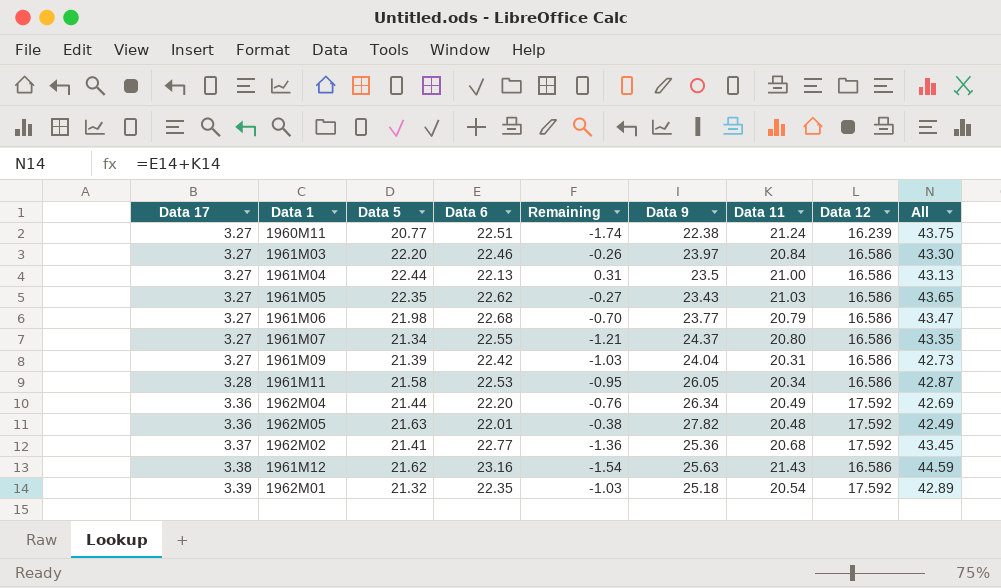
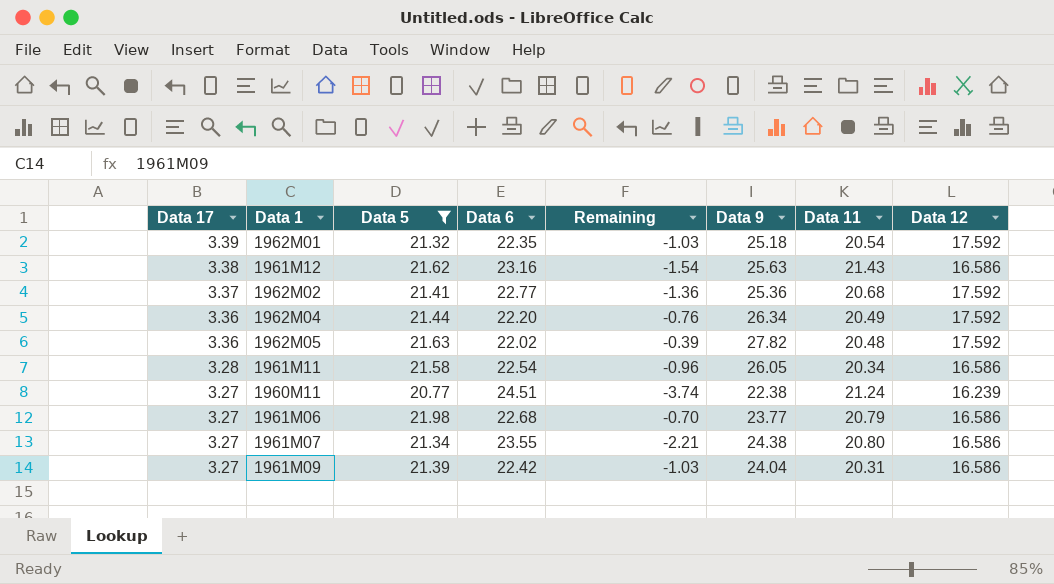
filter: none -> Data 5 <= 21.98
row order: Data 17 ascending -> Data 17 descending
column All | formula: [Data 6] + [Data 11] -> none
1962M05 | Data 6: 22.01 -> 22.02
1962M05 | Remaining: -0.38 -> -0.39
1961M11 | Data 6: 22.53 -> 22.54
1961M11 | Remaining: -0.95 -> -0.96
1960M11 | Data 6: 22.51 -> 24.51
1960M11 | Remaining: -1.74 -> -3.74
1961M07 | Data 6: 22.55 -> 23.55
1961M07 | Remaining: -1.21 -> -2.21
1961M07 | Data 9: 24.37 -> 24.38

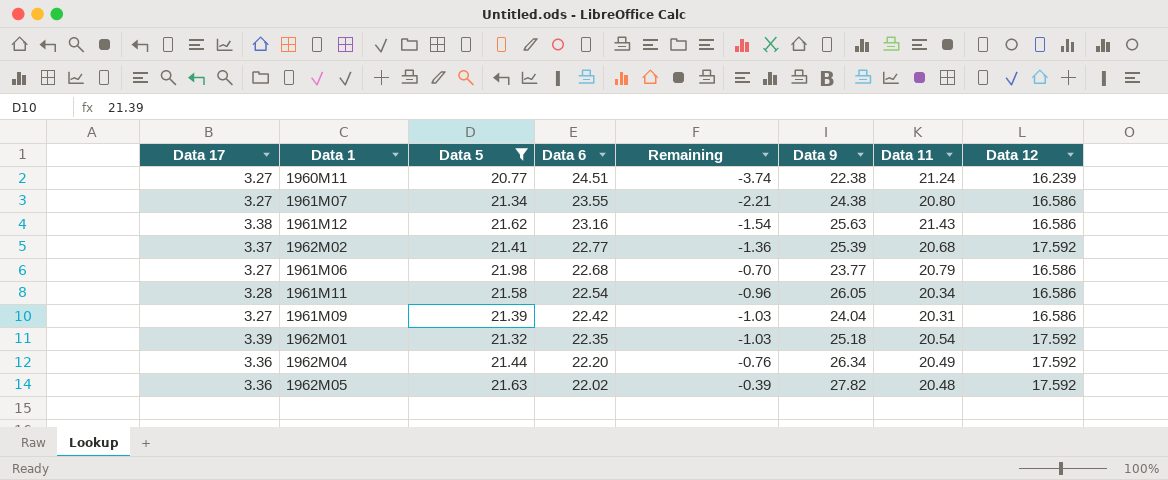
row order: Data 17 descending -> Data 6 descending
1962M02 | Data 9: 25.36 -> 25.39

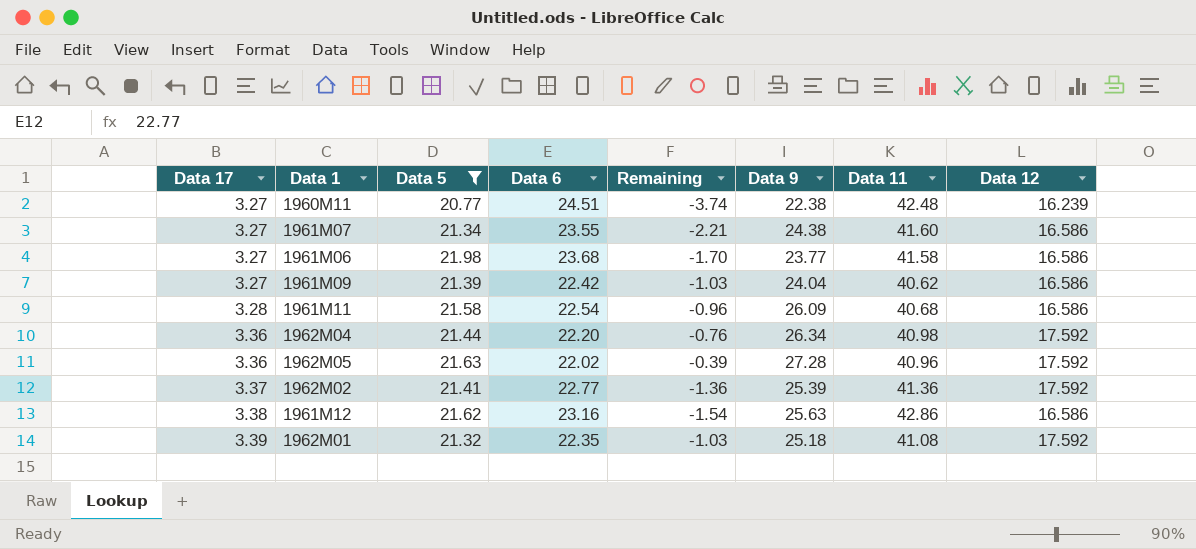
row order: Data 6 descending -> Data 17 ascending
1960M11 | Data 11: 21.24 -> 42.48
1961M07 | Data 11: 20.80 -> 41.60
1961M06 | Data 6: 22.68 -> 23.68
1961M06 | Remaining: -0.70 -> -1.70
1961M06 | Data 11: 20.79 -> 41.58
1961M09 | Data 11: 20.31 -> 40.62
1961M11 | Data 9: 26.05 -> 26.09
1961M11 | Data 11: 20.34 -> 40.68
1962M04 | Data 11: 20.49 -> 40.98
1962M05 | Data 9: 27.82 -> 27.28
1962M05 | Data 11: 20.48 -> 40.96
1962M02 | Data 11: 20.68 -> 41.36
1961M12 | Data 11: 21.43 -> 42.86
1962M01 | Data 11: 20.54 -> 41.08

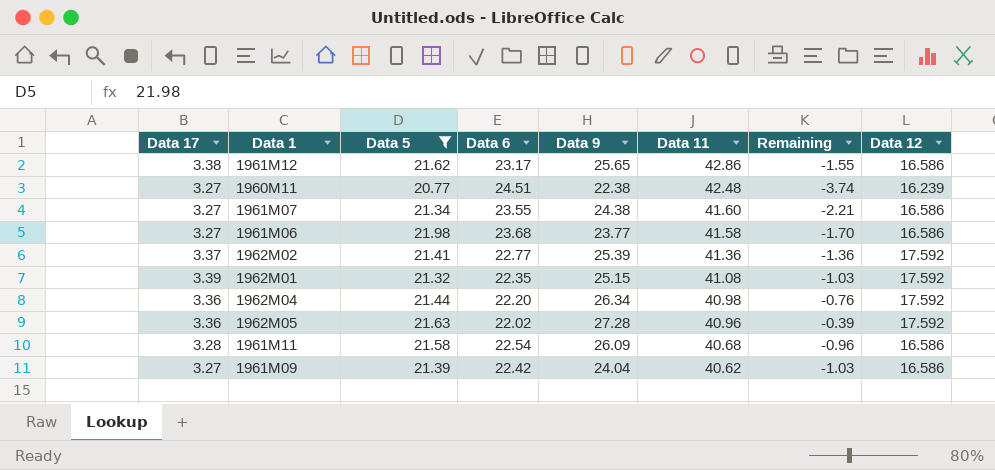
row order: Data 17 ascending -> Data 11 descending
column Remaining | position: 5 -> 7
1961M12 | Data 6: 23.16 -> 23.17
1961M12 | Data 9: 25.63 -> 25.65
1961M12 | Remaining: -1.54 -> -1.55
1962M01 | Data 9: 25.18 -> 25.15

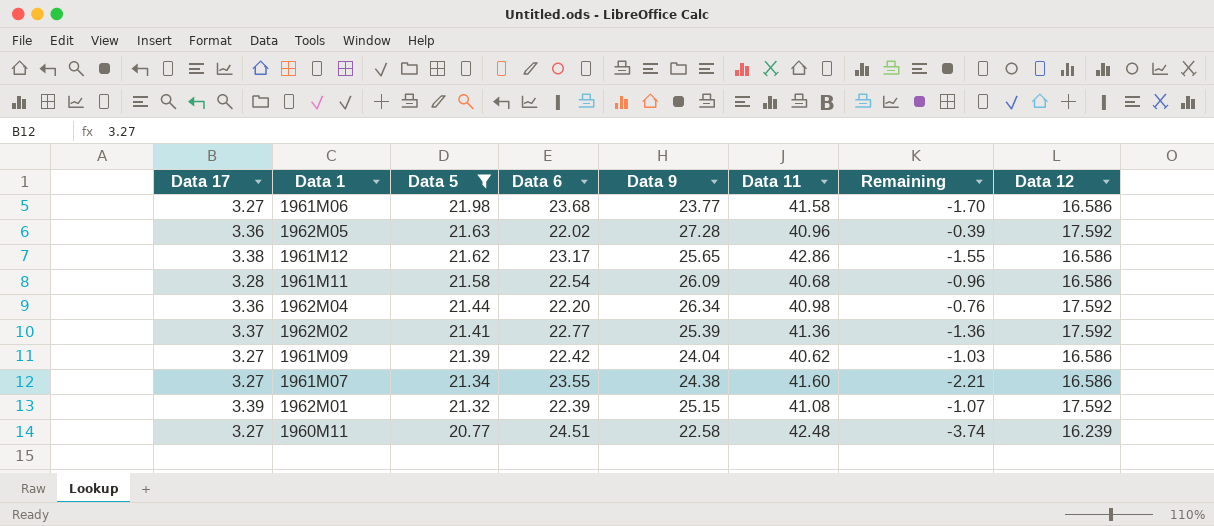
row order: Data 11 descending -> Data 5 descending
1962M01 | Data 6: 22.35 -> 22.39
1962M01 | Remaining: -1.03 -> -1.07
1960M11 | Data 9: 22.38 -> 22.58

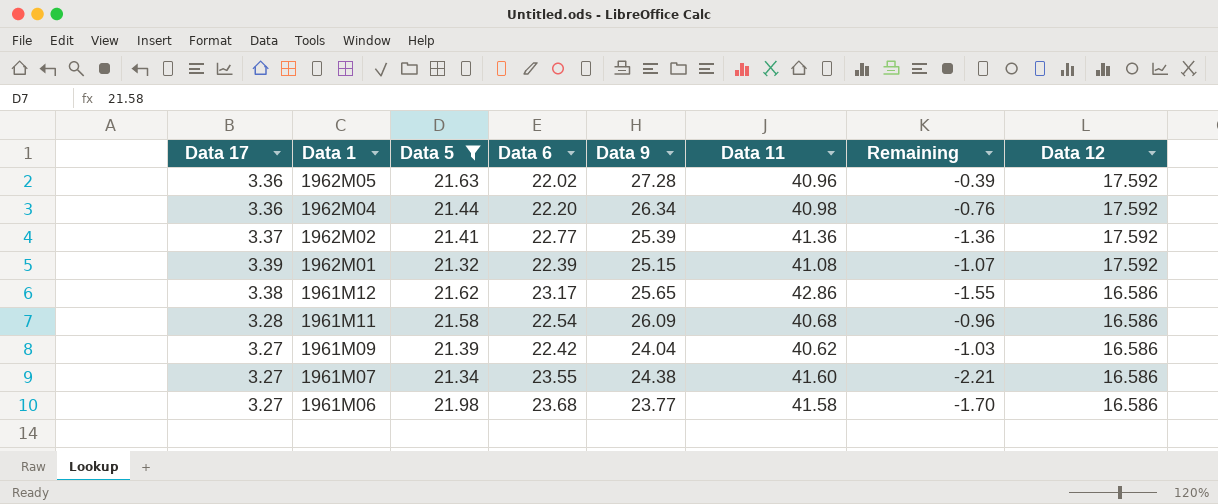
row order: Data 5 descending -> Data 1 descending
row 1960M11: 3.27 | 20.77 | 24.51 | 22.58 | 42.48 | -3.74 | 16.239 -> none

